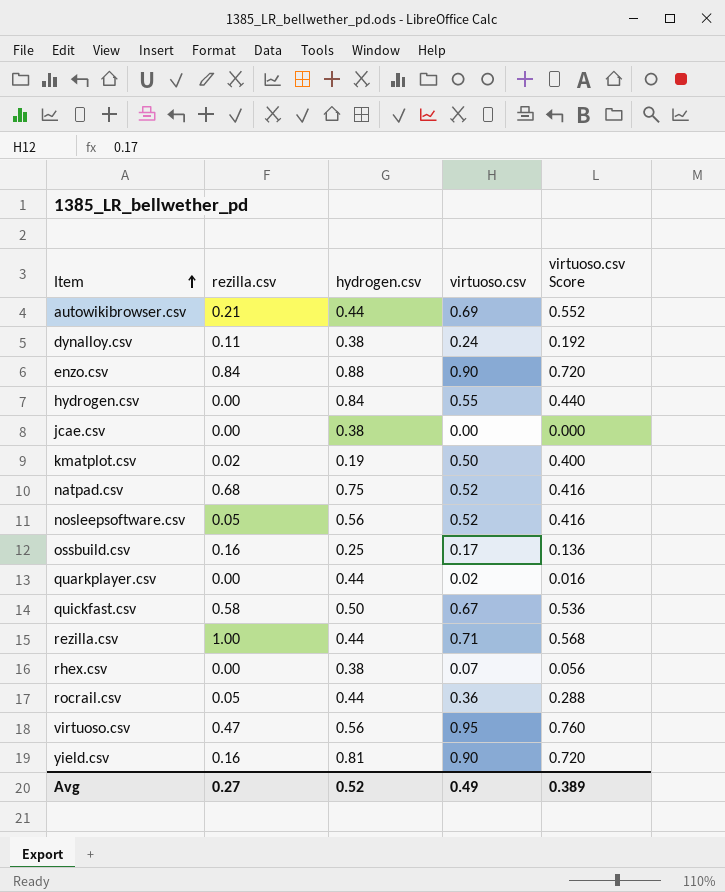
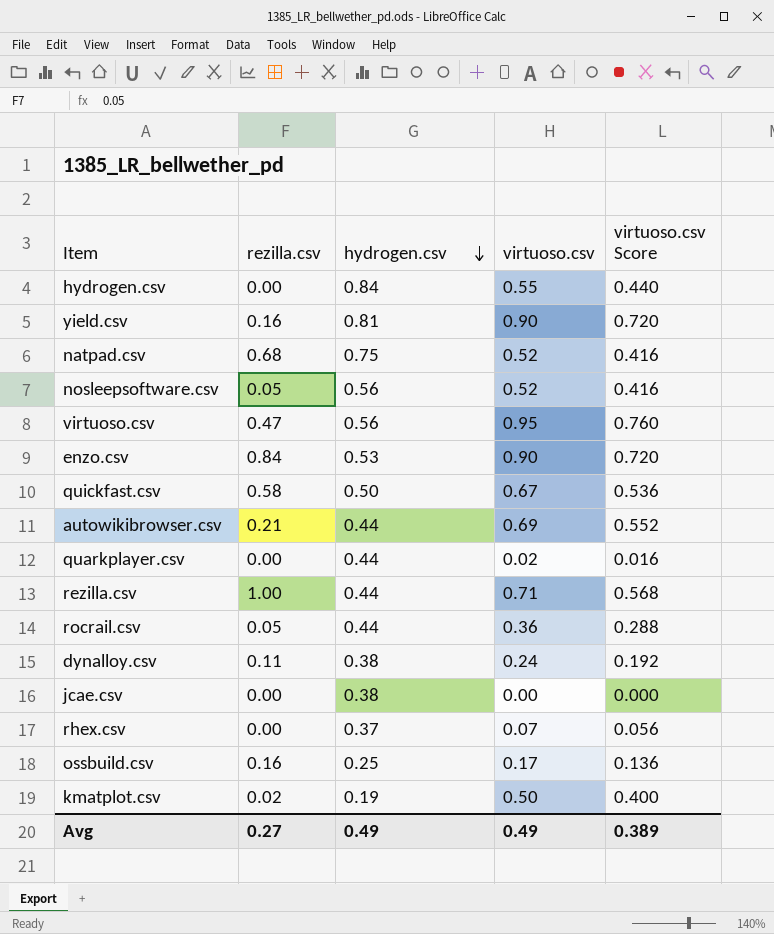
row order: Item ascending -> hydrogen.csv descending
enzo.csv | hydrogen.csv: 0.88 -> 0.53
rhex.csv | hydrogen.csv: 0.38 -> 0.37
Avg | hydrogen.csv: 0.52 -> 0.49

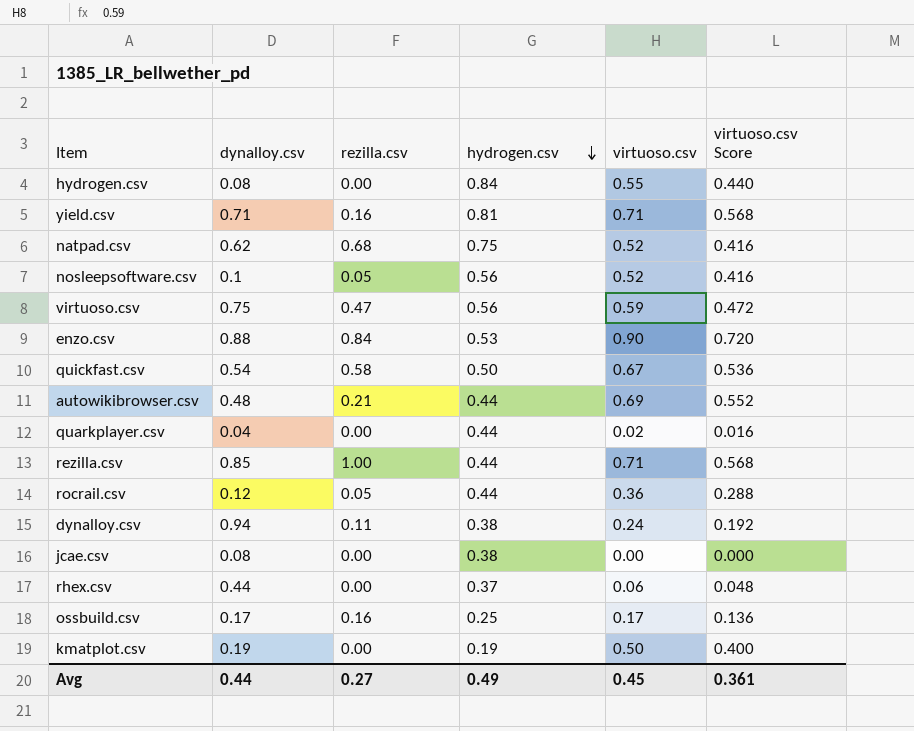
column dynalloy.csv | position: none -> 2
yield.csv | virtuoso.csv: 0.90 -> 0.71
yield.csv | virtuoso.csv Score: 0.720 -> 0.568
virtuoso.csv | virtuoso.csv: 0.95 -> 0.59
virtuoso.csv | virtuoso.csv Score: 0.760 -> 0.472
rhex.csv | virtuoso.csv: 0.07 -> 0.06
rhex.csv | virtuoso.csv Score: 0.056 -> 0.048
kmatplot.csv | rezilla.csv: 0.02 -> 0.00
Avg | virtuoso.csv: 0.49 -> 0.45
Avg | virtuoso.csv Score: 0.389 -> 0.361

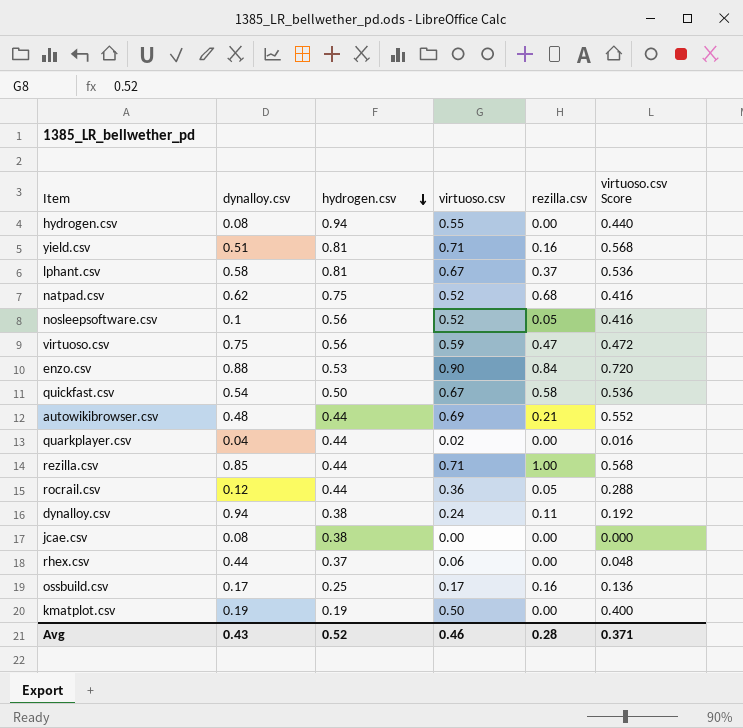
column rezilla.csv | position: 3 -> 5
hydrogen.csv | hydrogen.csv: 0.84 -> 0.94
yield.csv | dynalloy.csv: 0.71 -> 0.51
row lphant.csv: none -> 0.58 | 0.81 | 0.67 | 0.37 | 0.536
Avg | dynalloy.csv: 0.44 -> 0.43
Avg | hydrogen.csv: 0.49 -> 0.52
Avg | virtuoso.csv: 0.45 -> 0.46
Avg | rezilla.csv: 0.27 -> 0.28
Avg | virtuoso.csv Score: 0.361 -> 0.371

